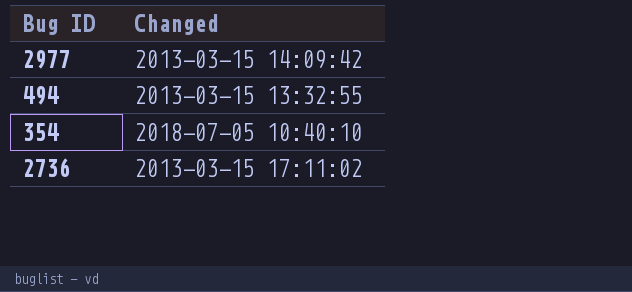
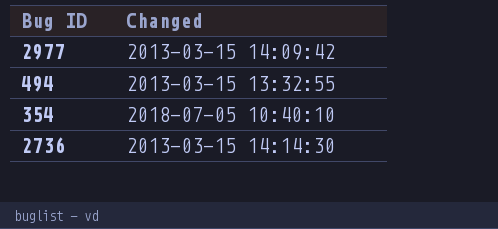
2736 | Changed: 2013-03-15 17:11:02 -> 2013-03-15 14:14:30

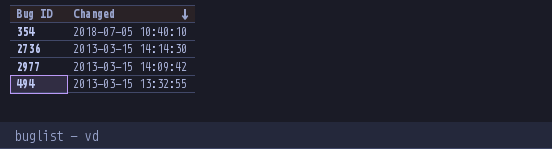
row order: none -> Changed descending

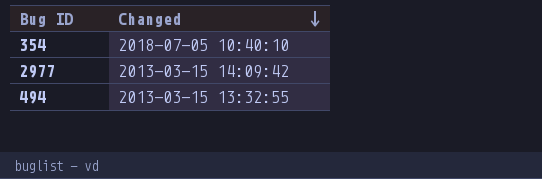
row 2736: 2013-03-15 14:14:30 -> none

